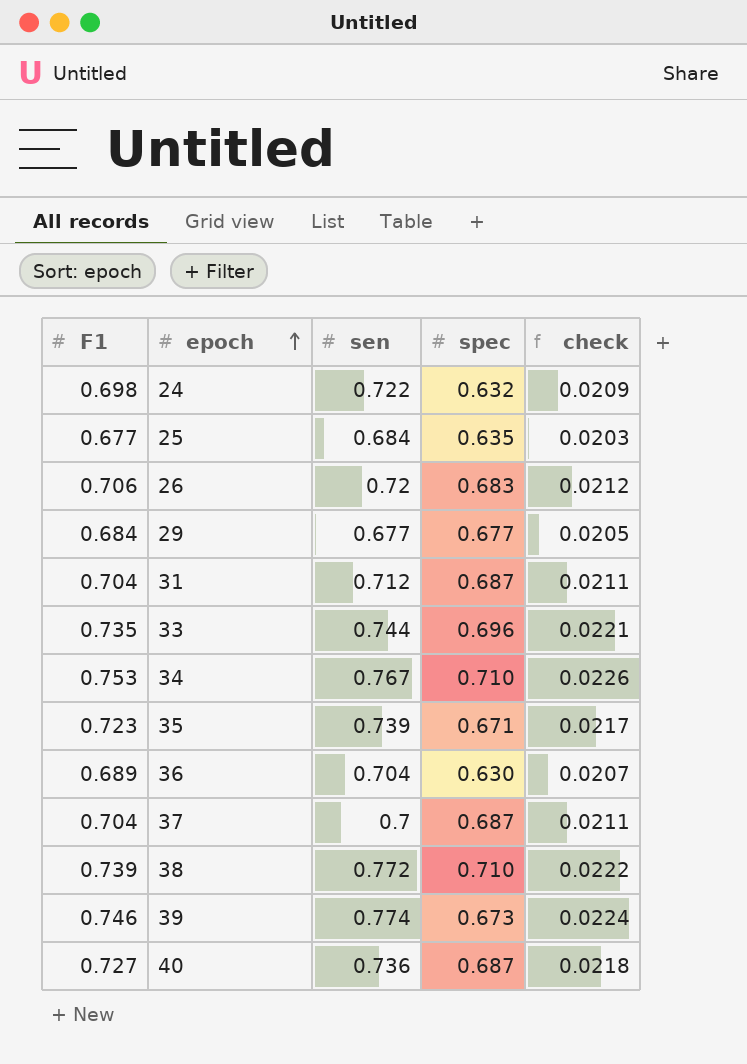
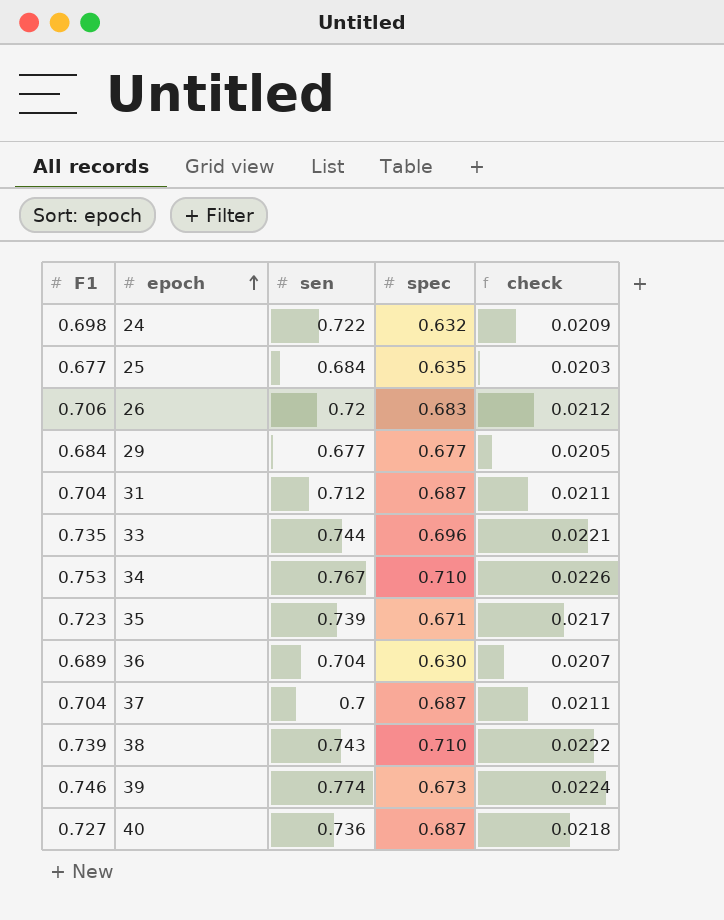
38 | sen: 0.772 -> 0.743

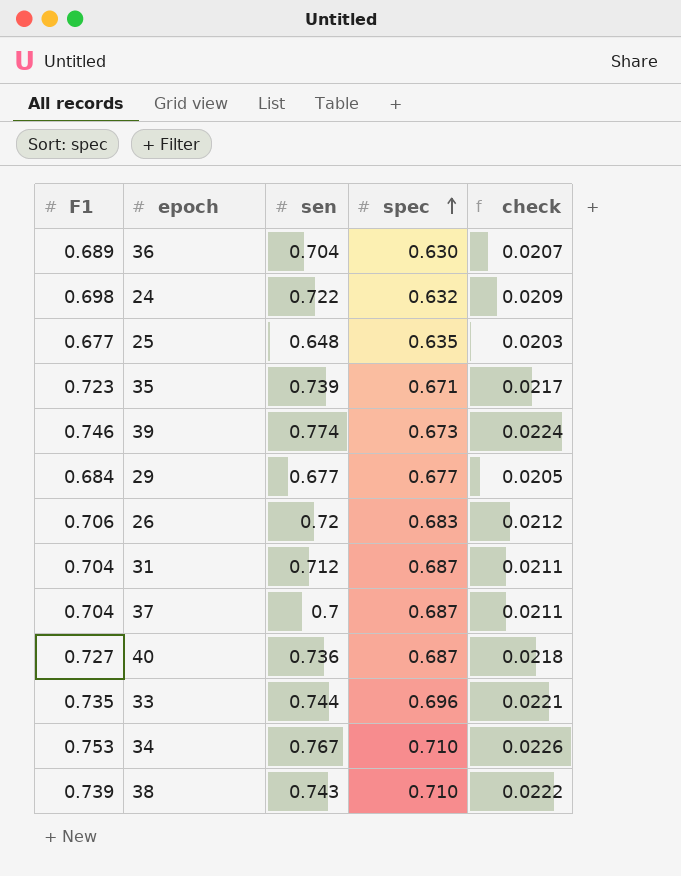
row order: epoch ascending -> spec ascending
25 | sen: 0.684 -> 0.648

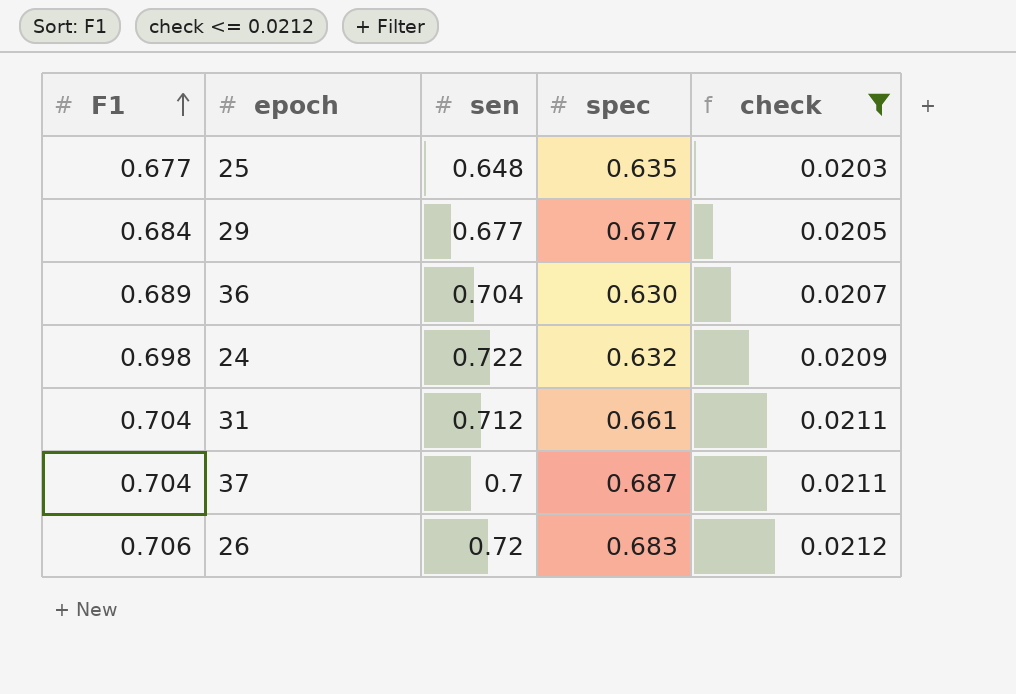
filter: none -> check <= 0.0212
row order: spec ascending -> F1 ascending
31 | spec: 0.687 -> 0.661

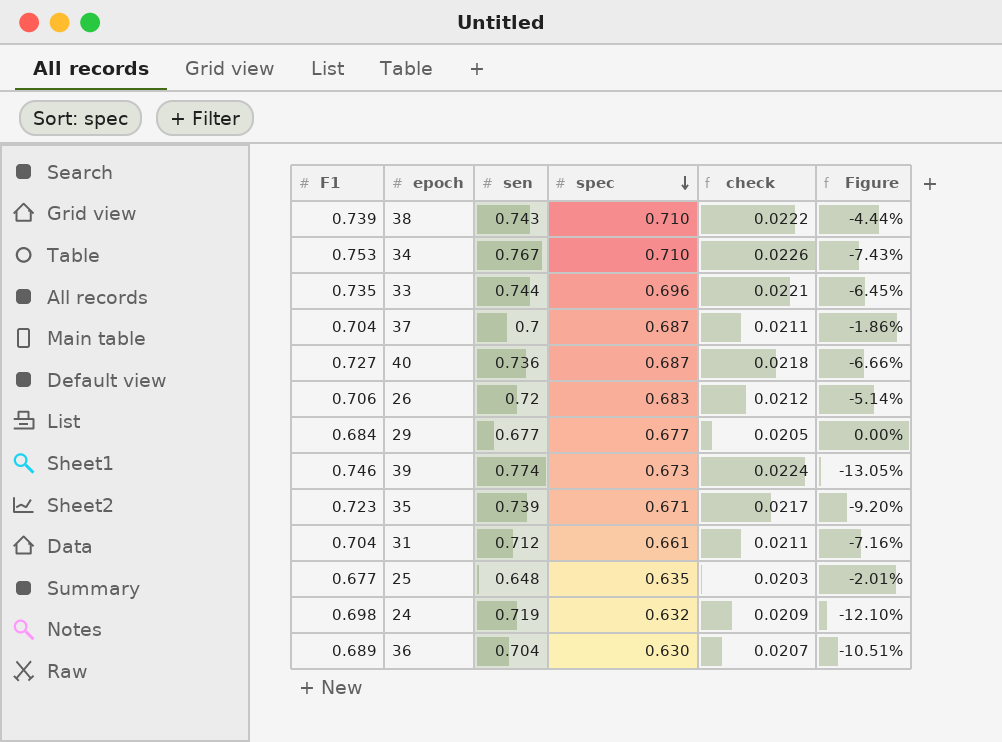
filter: check <= 0.0212 -> none
row order: F1 ascending -> spec descending
column Figure | formula: none -> ([spec] - [sen]) / [sen]
24 | sen: 0.722 -> 0.719

